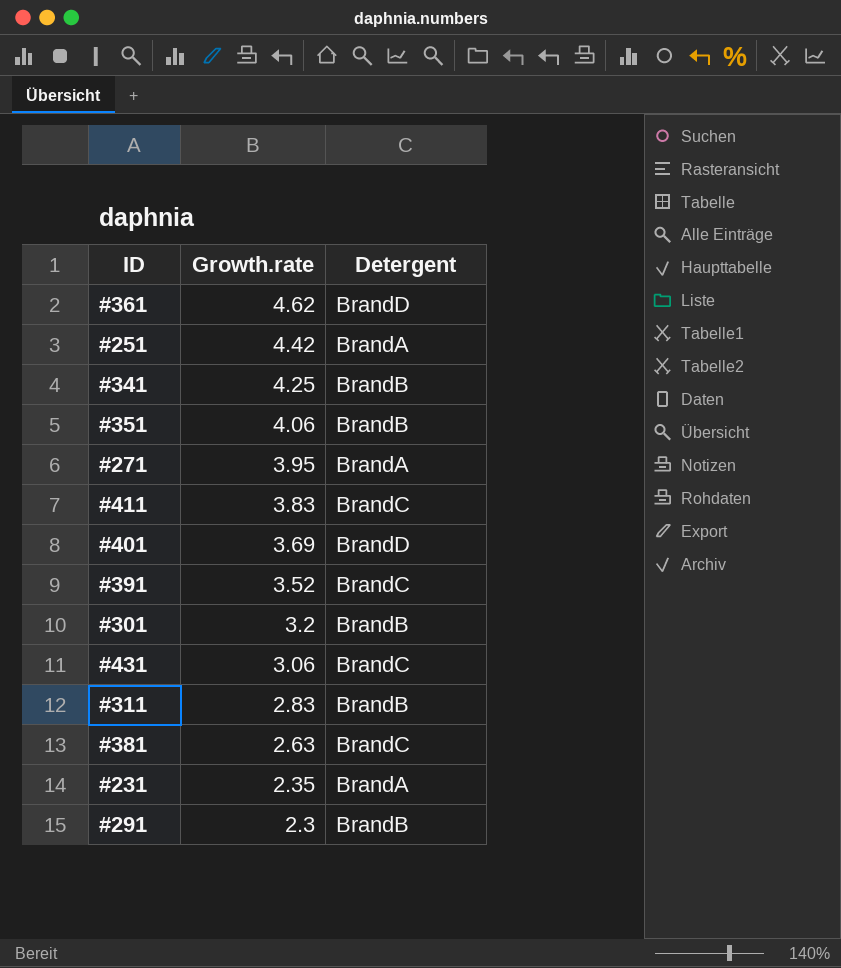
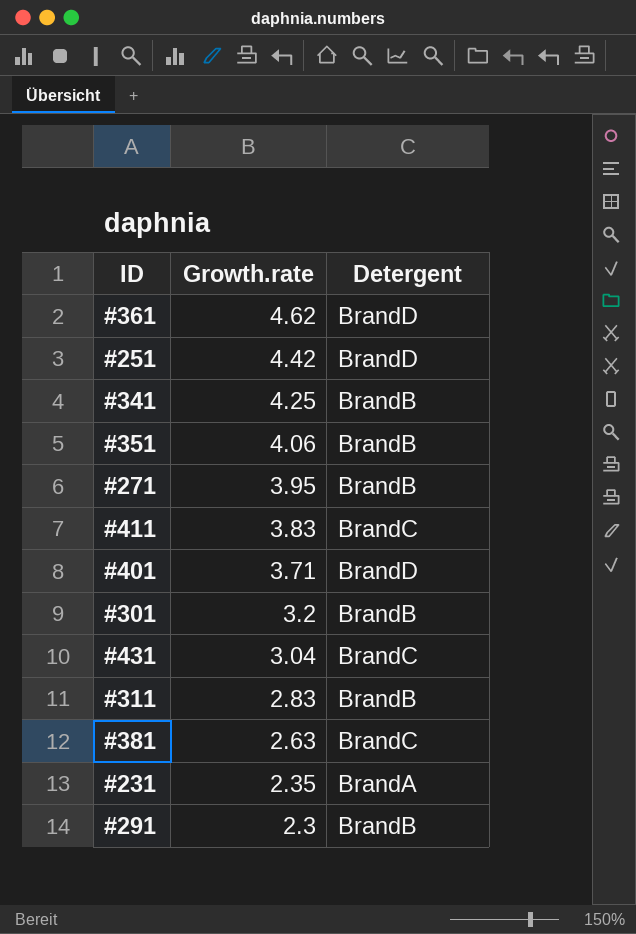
row #391: 3.52 | BrandC -> none
#251 | Detergent: BrandA -> BrandD
#271 | Detergent: BrandA -> BrandB
#401 | Growth.rate: 3.69 -> 3.71
#431 | Growth.rate: 3.06 -> 3.04

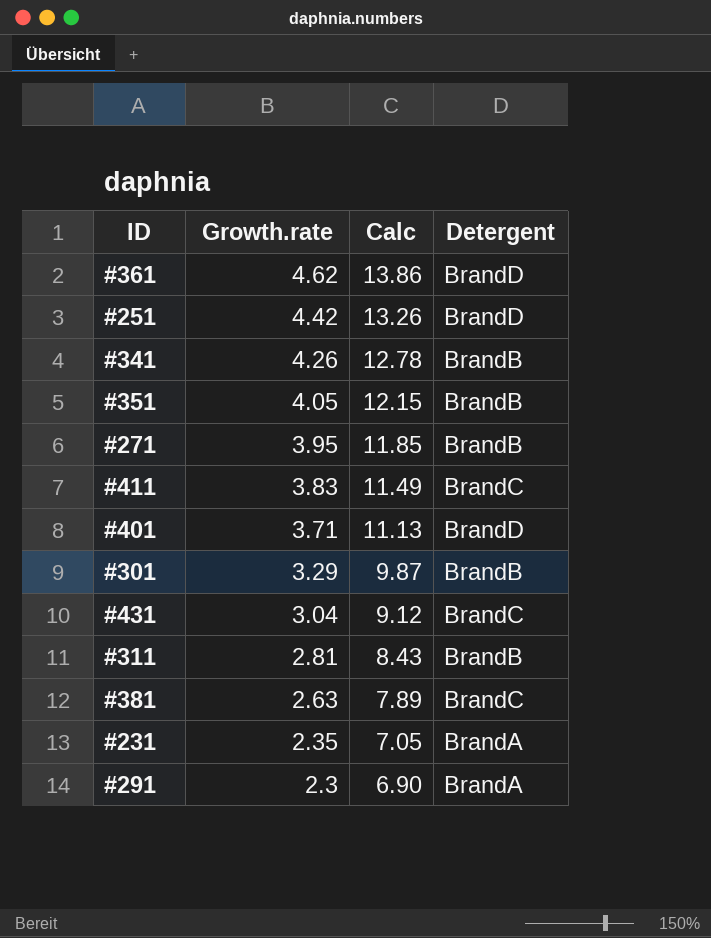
column Calc | formula: none -> [Growth.rate] * 3
#341 | Growth.rate: 4.25 -> 4.26
#351 | Growth.rate: 4.06 -> 4.05
#301 | Growth.rate: 3.2 -> 3.29
#311 | Growth.rate: 2.83 -> 2.81
#291 | Detergent: BrandB -> BrandA

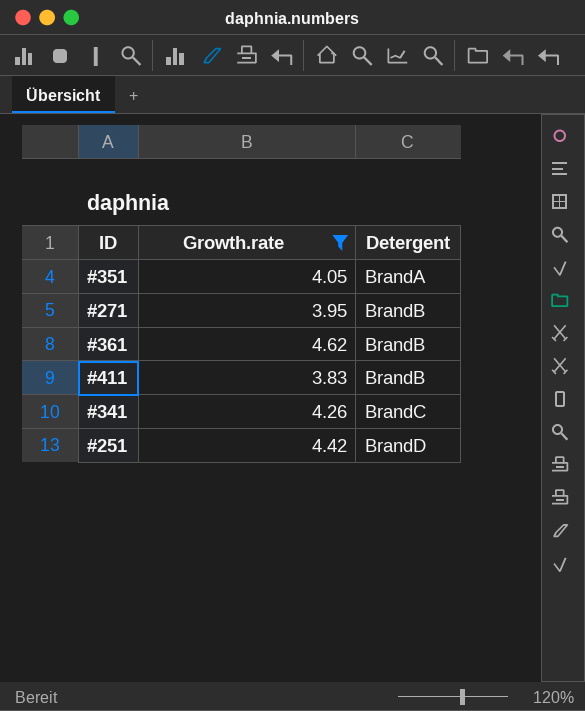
filter: none -> Growth.rate >= 3.83
row order: Growth.rate descending -> Detergent ascending
column Calc | formula: [Growth.rate] * 3 -> none
#351 | Detergent: BrandB -> BrandA
#361 | Detergent: BrandD -> BrandB
#411 | Detergent: BrandC -> BrandB
#341 | Detergent: BrandB -> BrandC

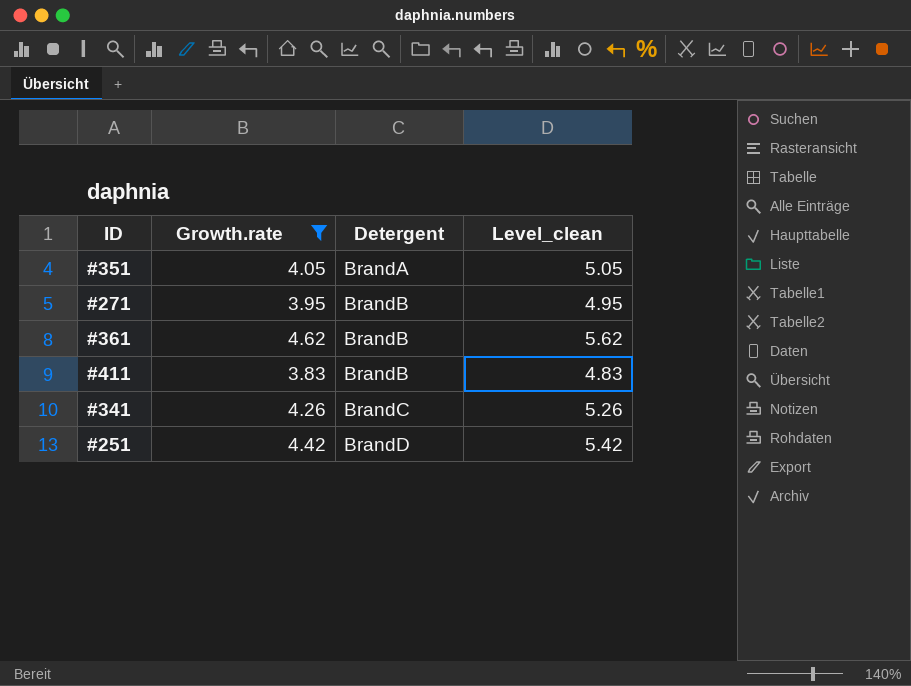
column Level_clean | formula: none -> [Growth.rate] + 1

